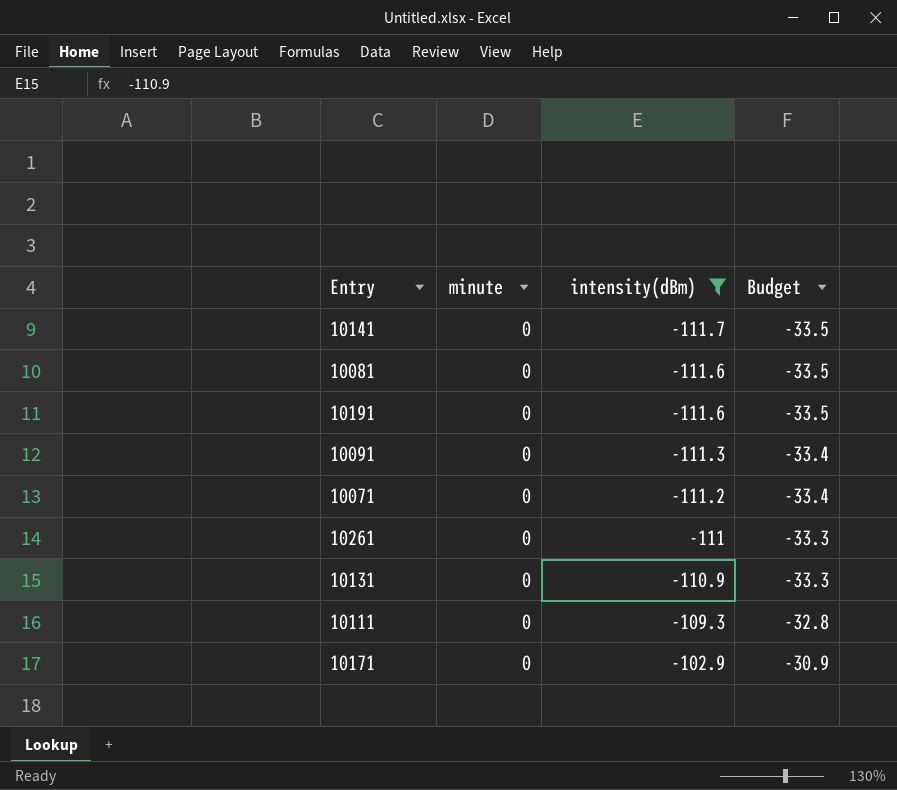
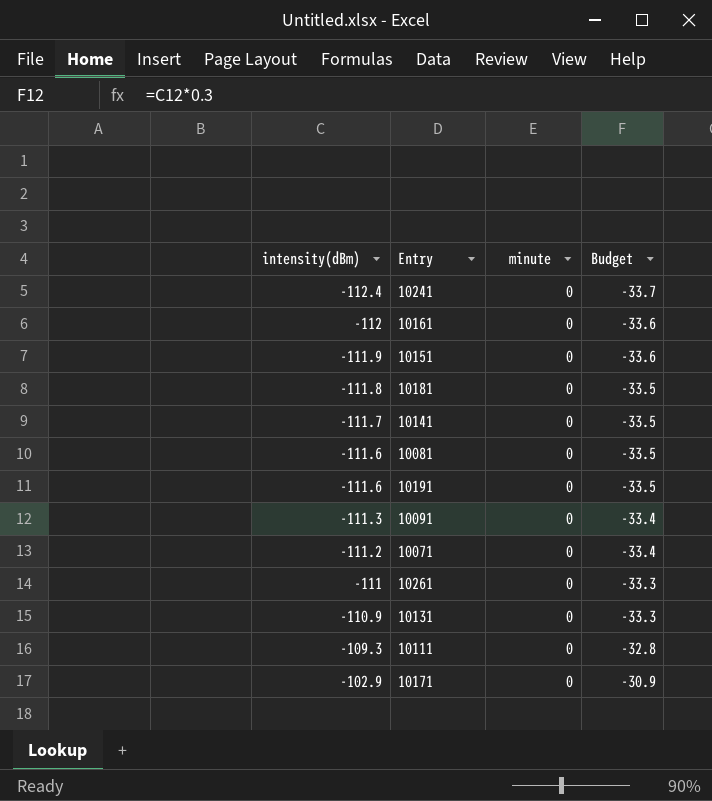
filter: intensity(dBm) >= -111.7 -> none
column intensity(dBm) | position: 3 -> 1

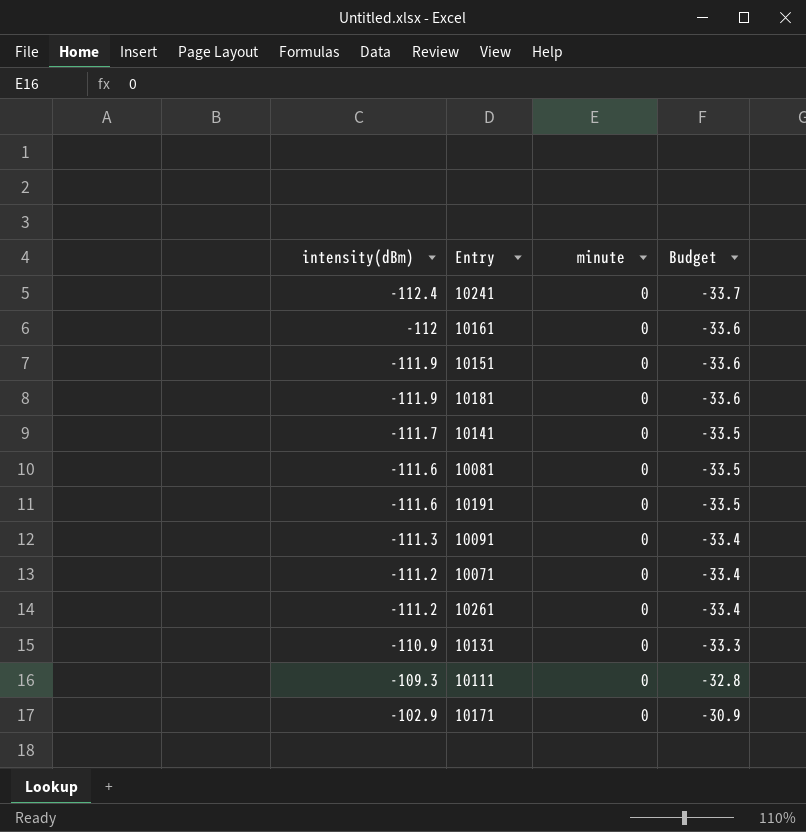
10181 | intensity(dBm): -111.8 -> -111.9
10181 | Budget: -33.5 -> -33.6
10261 | intensity(dBm): -111 -> -111.2
10261 | Budget: -33.3 -> -33.4

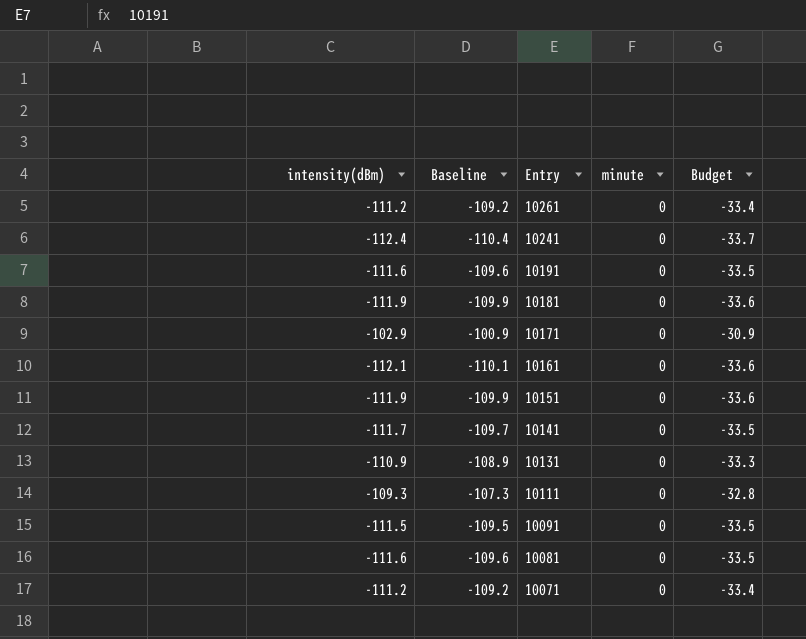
row order: intensity(dBm) ascending -> Entry descending
column Baseline | formula: none -> [intensity(dBm)] + 2
10161 | intensity(dBm): -112 -> -112.1
10091 | intensity(dBm): -111.3 -> -111.5
10091 | Budget: -33.4 -> -33.5

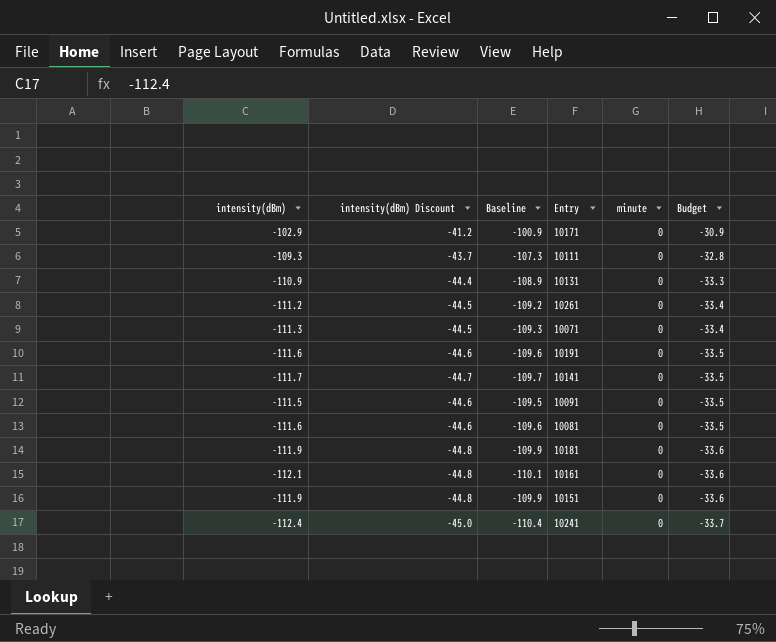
row order: Entry descending -> Budget descending
column intensity(dBm) Discount | formula: none -> [intensity(dBm)] * 0.4
10071 | intensity(dBm): -111.2 -> -111.3
10071 | Baseline: -109.2 -> -109.3

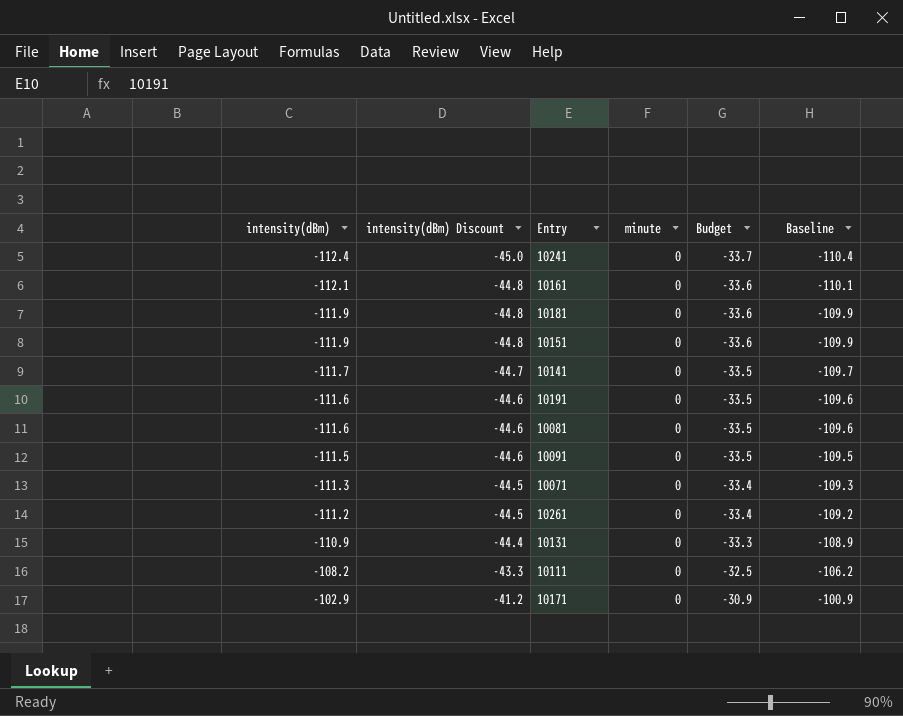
row order: Budget descending -> intensity(dBm) ascending
column Baseline | position: 3 -> 6
10111 | intensity(dBm): -109.3 -> -108.2
10111 | intensity(dBm) Discount: -43.7 -> -43.3
10111 | Budget: -32.8 -> -32.5
10111 | Baseline: -107.3 -> -106.2

